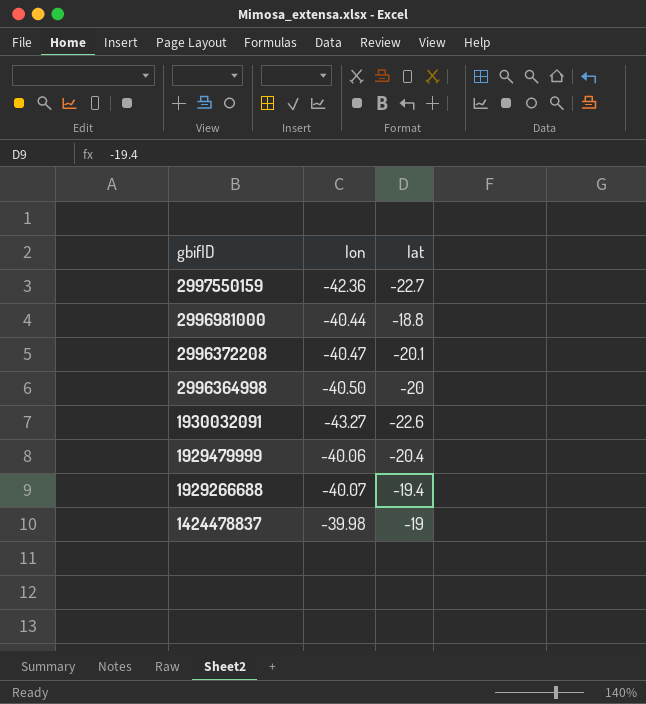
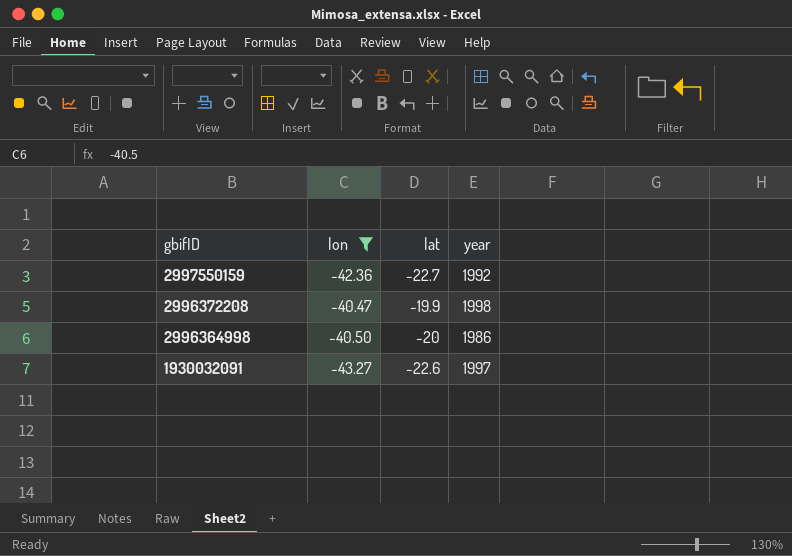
filter: none -> lon <= -40.47
column year | position: none -> 4
2996372208 | lat: -20.1 -> -19.9

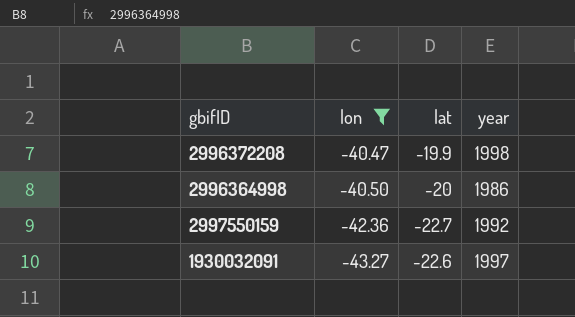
row order: gbifID descending -> lon descending

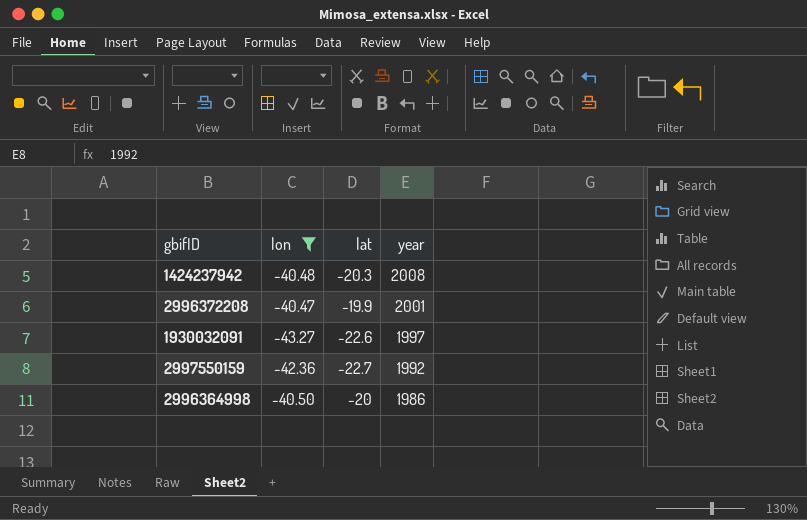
row order: lon descending -> year descending
row 1424237942: none -> -40.48 | -20.3 | 2008
2996372208 | year: 1998 -> 2001

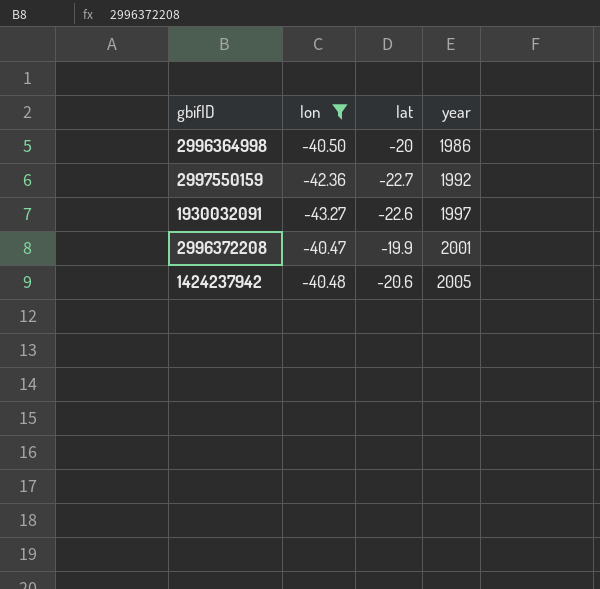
row order: year descending -> year ascending
1424237942 | lat: -20.3 -> -20.6
1424237942 | year: 2008 -> 2005

